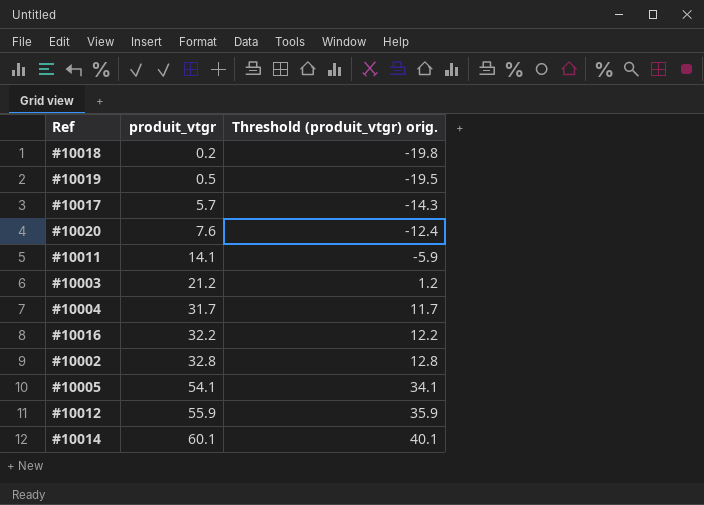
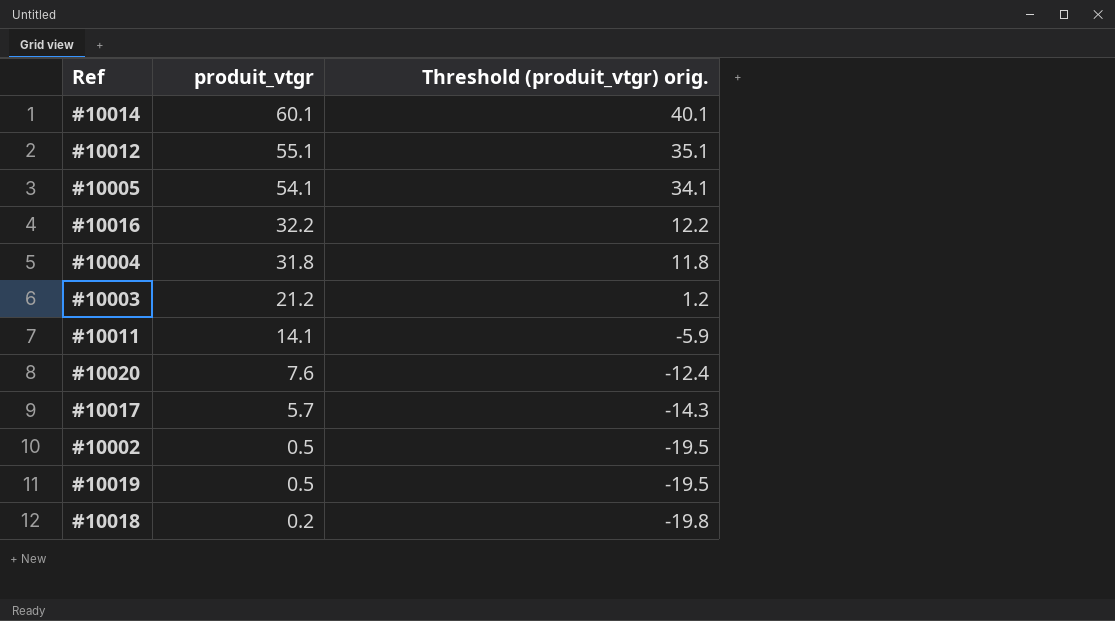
row order: produit_vtgr ascending -> produit_vtgr descending
#10012 | produit_vtgr: 55.9 -> 55.1
#10012 | Threshold (produit_vtgr) orig.: 35.9 -> 35.1
#10004 | produit_vtgr: 31.7 -> 31.8
#10004 | Threshold (produit_vtgr) orig.: 11.7 -> 11.8
#10002 | produit_vtgr: 32.8 -> 0.5
#10002 | Threshold (produit_vtgr) orig.: 12.8 -> -19.5

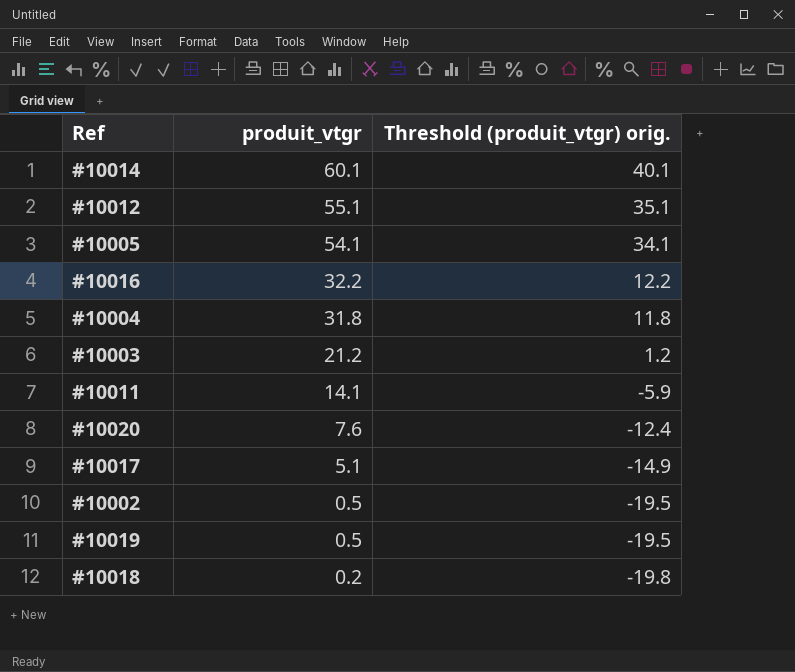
#10017 | produit_vtgr: 5.7 -> 5.1
#10017 | Threshold (produit_vtgr) orig.: -14.3 -> -14.9

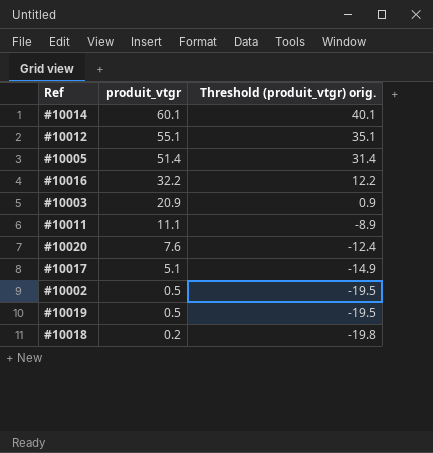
row #10004: 31.8 | 11.8 -> none
#10005 | produit_vtgr: 54.1 -> 51.4
#10005 | Threshold (produit_vtgr) orig.: 34.1 -> 31.4
#10003 | produit_vtgr: 21.2 -> 20.9
#10003 | Threshold (produit_vtgr) orig.: 1.2 -> 0.9
#10011 | produit_vtgr: 14.1 -> 11.1
#10011 | Threshold (produit_vtgr) orig.: -5.9 -> -8.9

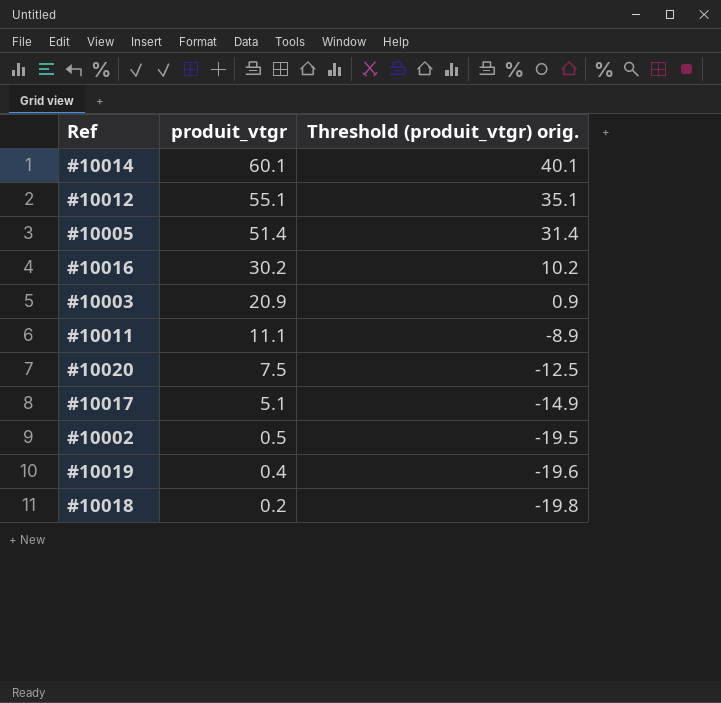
#10016 | produit_vtgr: 32.2 -> 30.2
#10016 | Threshold (produit_vtgr) orig.: 12.2 -> 10.2
#10020 | produit_vtgr: 7.6 -> 7.5
#10020 | Threshold (produit_vtgr) orig.: -12.4 -> -12.5
#10019 | produit_vtgr: 0.5 -> 0.4
#10019 | Threshold (produit_vtgr) orig.: -19.5 -> -19.6

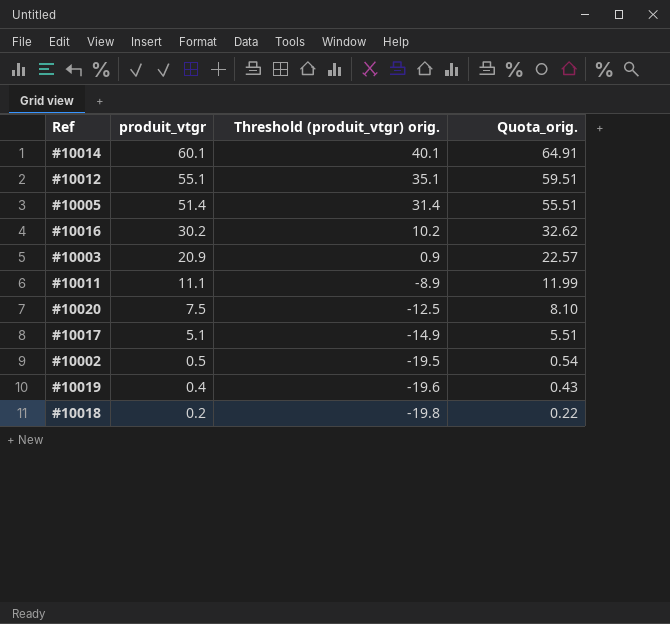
column Quota_orig. | formula: none -> [produit_vtgr] * 1.08

